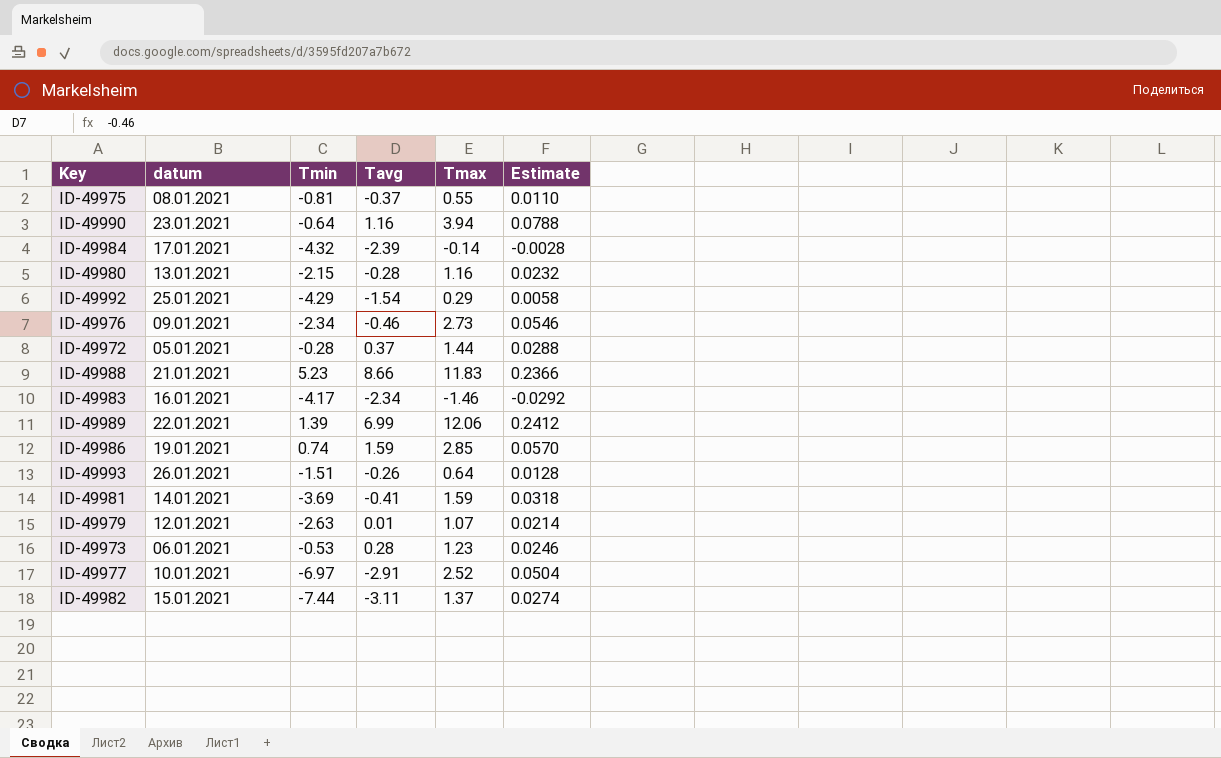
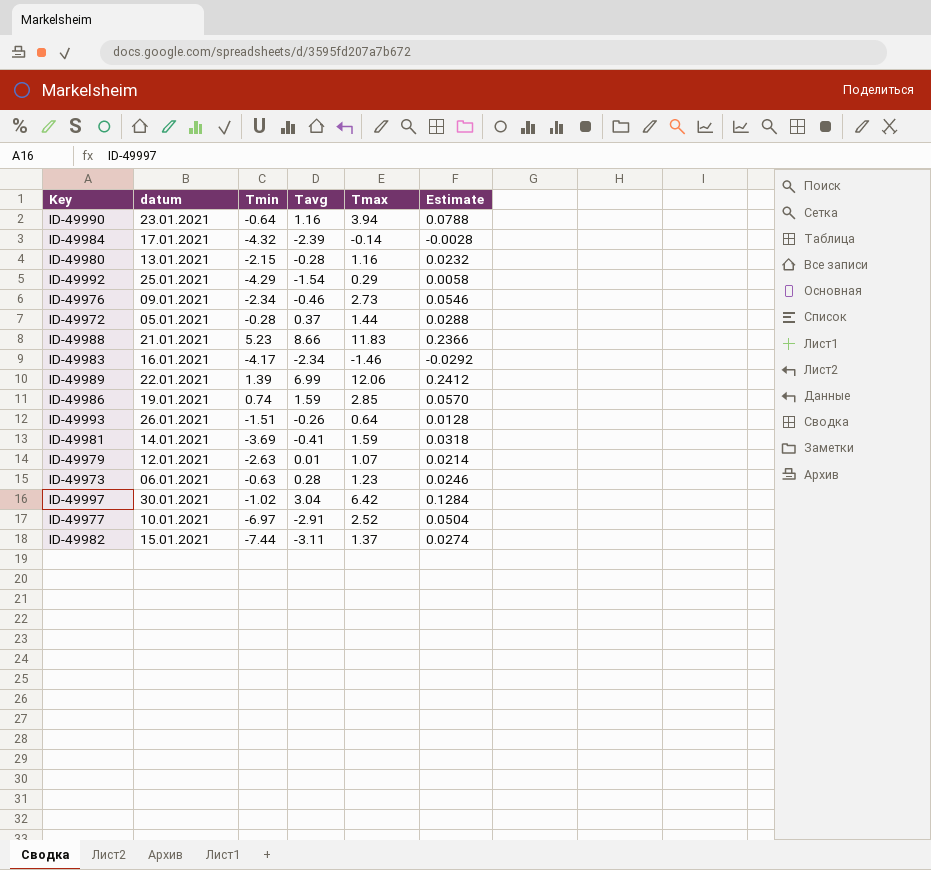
row ID-49975: 08.01.2021 | -0.81 | -0.37 | 0.55 | 0.0110 -> none
ID-49973 | Tmin: -0.53 -> -0.63
row ID-49997: none -> 30.01.2021 | -1.02 | 3.04 | 6.42 | 0.1284

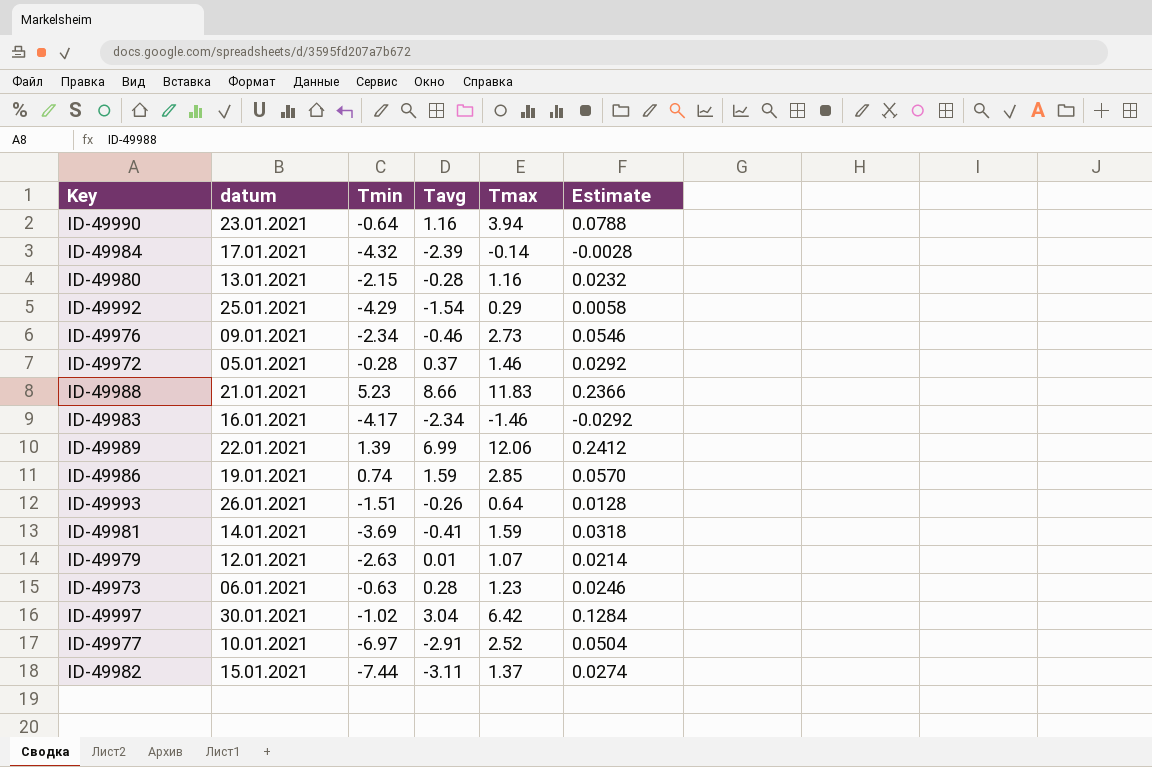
ID-49972 | Tmax: 1.44 -> 1.46
ID-49972 | Estimate: 0.0288 -> 0.0292

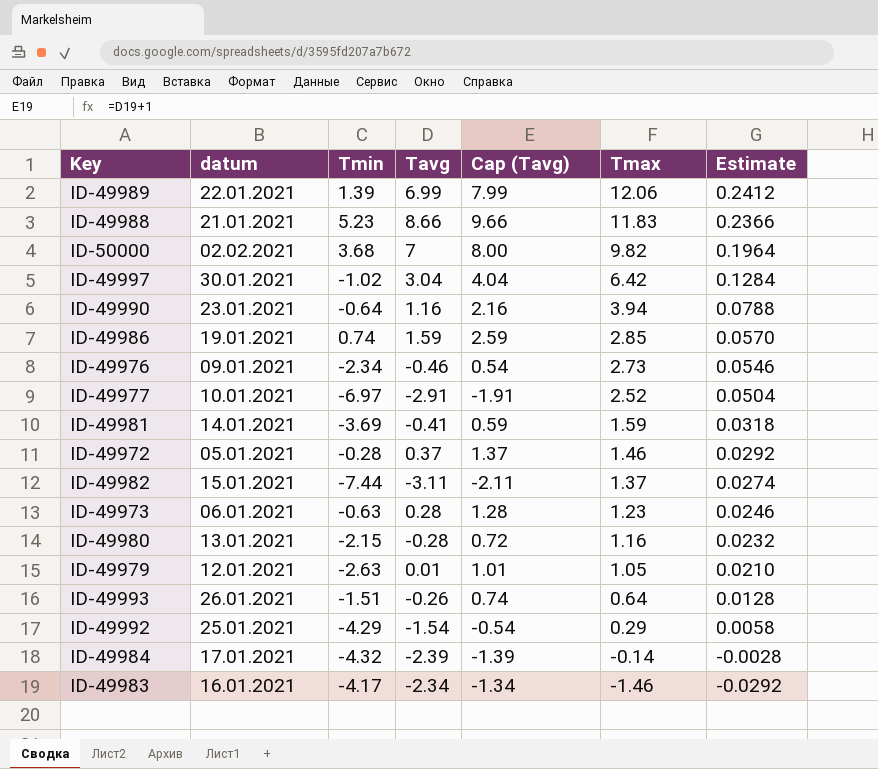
row order: none -> Tmax descending
column Cap (Tavg) | formula: none -> [Tavg] + 1
row ID-50000: none -> 02.02.2021 | 3.68 | 7 | 8.00 | 9.82 | 0.1964
ID-49979 | Tmax: 1.07 -> 1.05
ID-49979 | Estimate: 0.0214 -> 0.0210

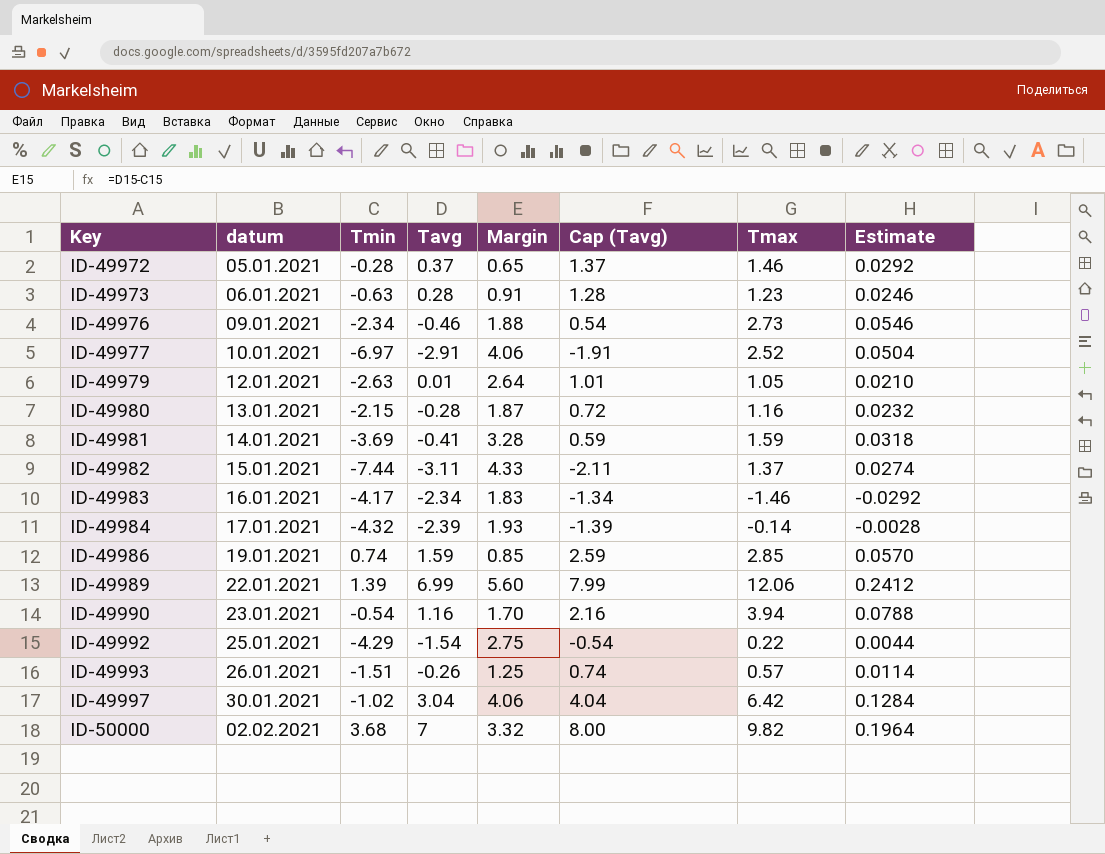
row order: Tmax descending -> Key ascending
column Margin | formula: none -> [Tavg] - [Tmin]
row ID-49988: 21.01.2021 | 5.23 | 8.66 | 9.66 | 11.83 | 0.2366 -> none
ID-49990 | Tmin: -0.64 -> -0.54
ID-49992 | Tmax: 0.29 -> 0.22
ID-49992 | Estimate: 0.0058 -> 0.0044
ID-49993 | Tmax: 0.64 -> 0.57
ID-49993 | Estimate: 0.0128 -> 0.0114

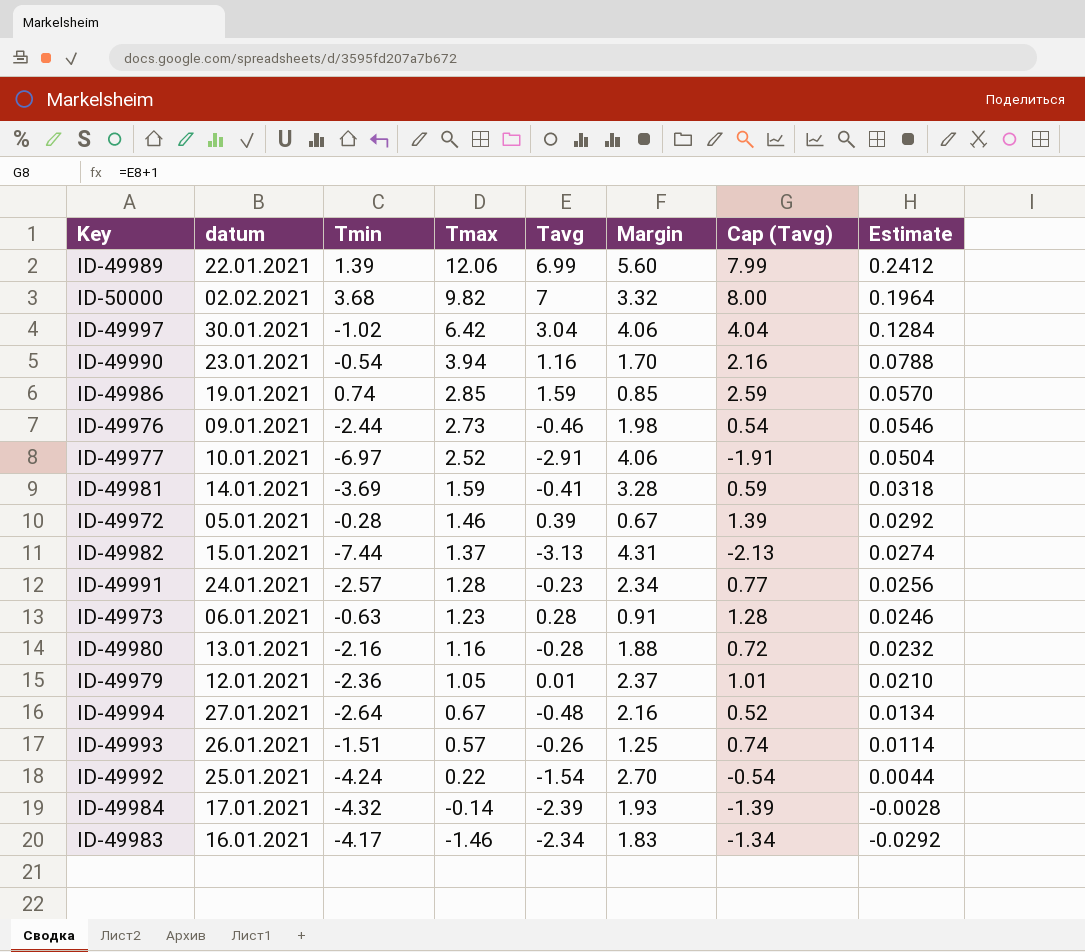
row order: Key ascending -> Tmax descending
column Tmax | position: 7 -> 4
ID-49976 | Tmin: -2.34 -> -2.44
ID-49976 | Margin: 1.88 -> 1.98
ID-49972 | Tavg: 0.37 -> 0.39
ID-49972 | Margin: 0.65 -> 0.67
ID-49972 | Cap (Tavg): 1.37 -> 1.39
ID-49982 | Tavg: -3.11 -> -3.13
ID-49982 | Margin: 4.33 -> 4.31
ID-49982 | Cap (Tavg): -2.11 -> -2.13
row ID-49991: none -> 24.01.2021 | -2.57 | 1.28 | -0.23 | 2.34 | 0.77 | 0.0256
ID-49980 | Tmin: -2.15 -> -2.16
ID-49980 | Margin: 1.87 -> 1.88
ID-49979 | Tmin: -2.63 -> -2.36
ID-49979 | Margin: 2.64 -> 2.37
row ID-49994: none -> 27.01.2021 | -2.64 | 0.67 | -0.48 | 2.16 | 0.52 | 0.0134
ID-49992 | Tmin: -4.29 -> -4.24
ID-49992 | Margin: 2.75 -> 2.70

